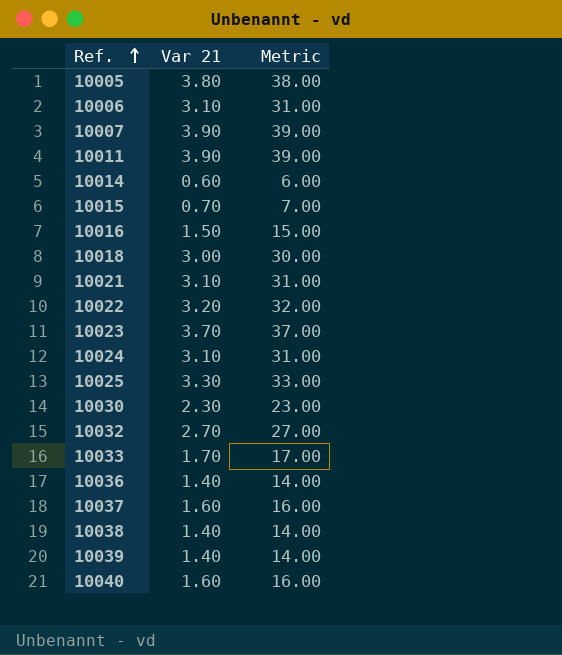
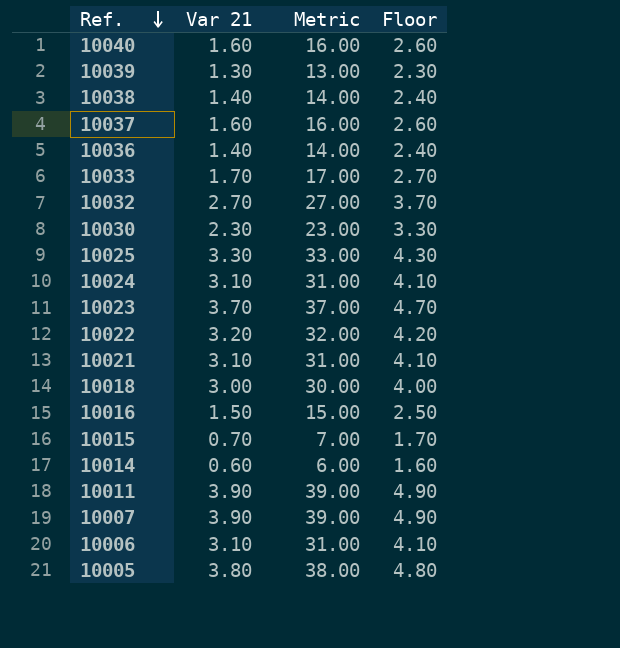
row order: Ref. ascending -> Ref. descending
column Floor | formula: none -> [Var 21] + 1
10039 | Var 21: 1.40 -> 1.30
10039 | Metric: 14.00 -> 13.00

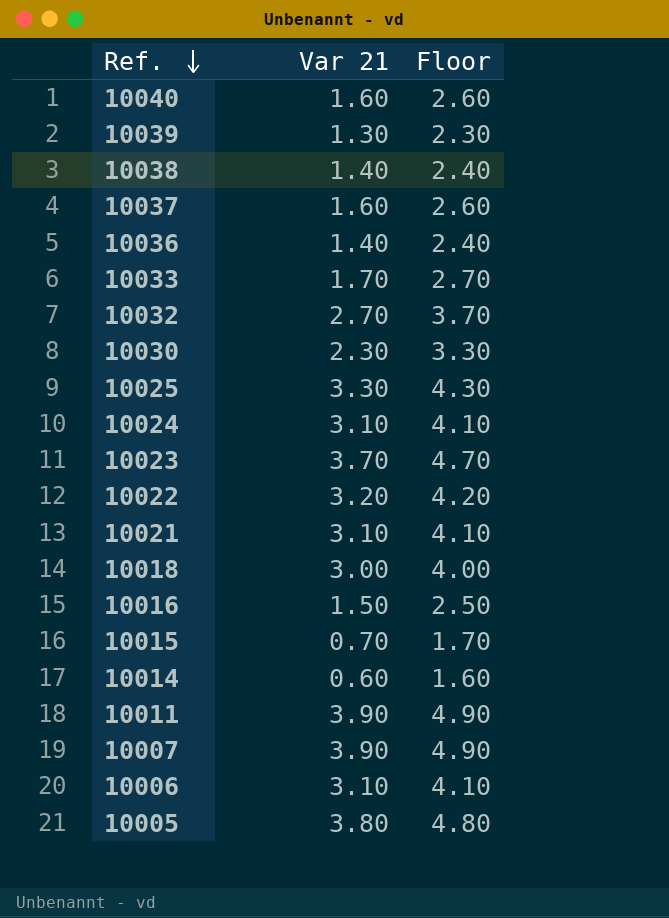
column Metric | formula: [Var 21] * 10 -> none

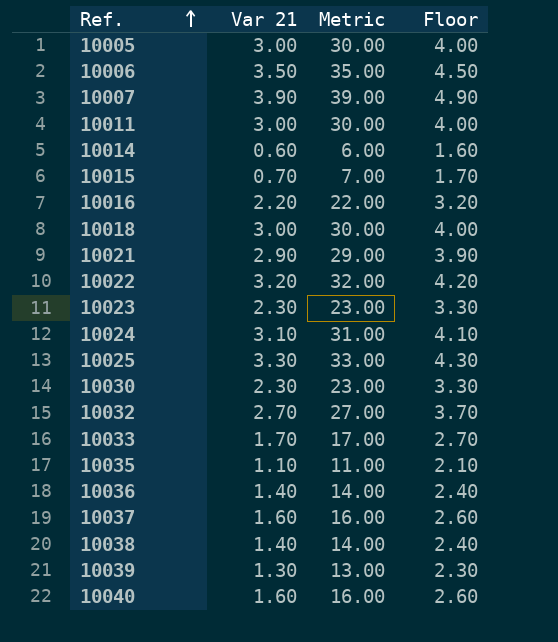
row order: Ref. descending -> Ref. ascending
column Metric | formula: none -> [Var 21] * 10
10005 | Var 21: 3.80 -> 3.00
10005 | Floor: 4.80 -> 4.00
10006 | Var 21: 3.10 -> 3.50
10006 | Floor: 4.10 -> 4.50
10011 | Var 21: 3.90 -> 3.00
10011 | Floor: 4.90 -> 4.00
10016 | Var 21: 1.50 -> 2.20
10016 | Floor: 2.50 -> 3.20
10021 | Var 21: 3.10 -> 2.90
10021 | Floor: 4.10 -> 3.90
10023 | Var 21: 3.70 -> 2.30
10023 | Floor: 4.70 -> 3.30
row 10035: none -> 1.10 | 11.00 | 2.10

